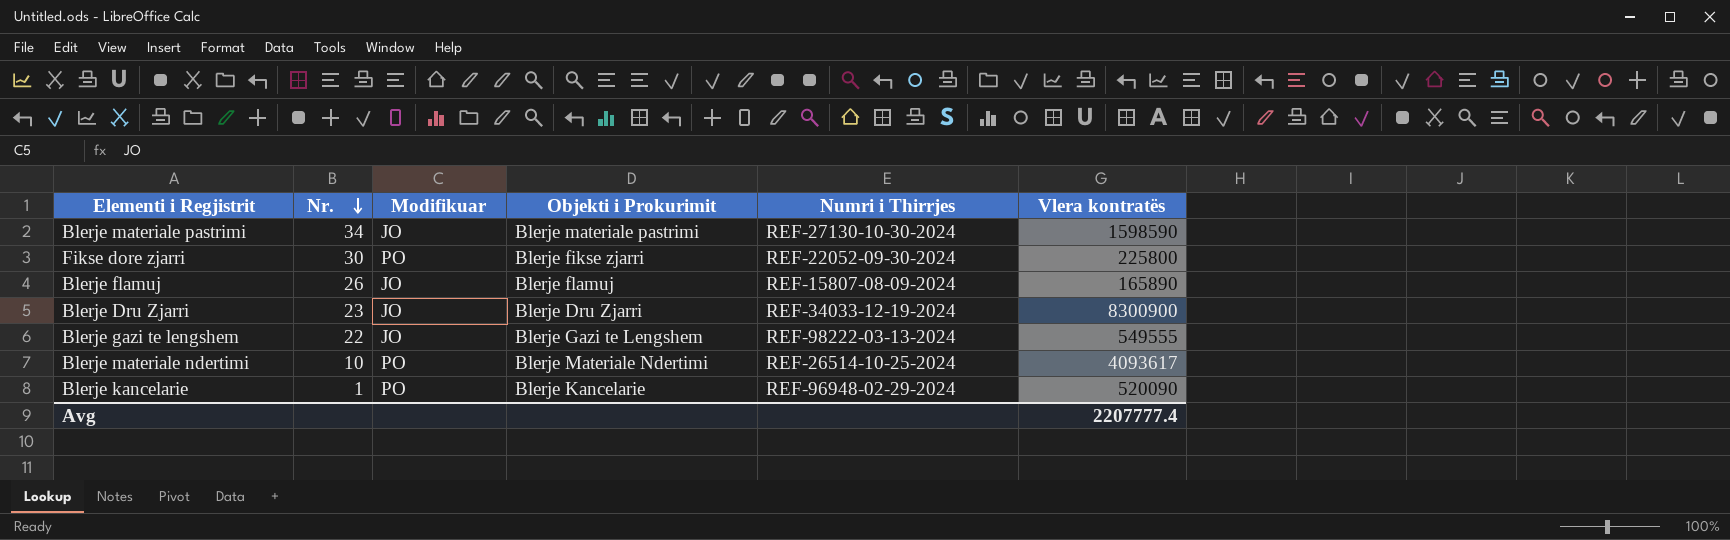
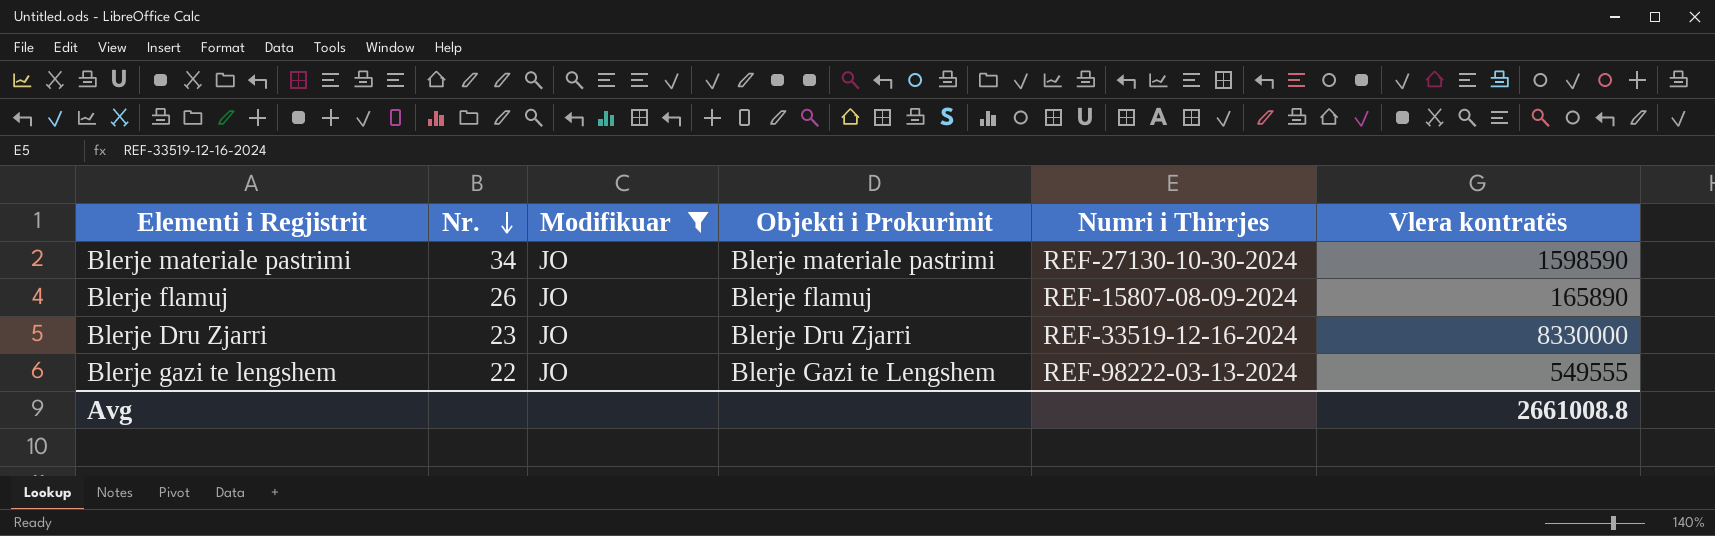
filter: none -> Modifikuar = JO
Blerje Dru Zjarri | Numri i Thirrjes: REF-34033-12-19-2024 -> REF-33519-12-16-2024
Blerje Dru Zjarri | Vlera kontratës: 8300900 -> 8330000
Avg | Vlera kontratës: 2207777.4 -> 2661008.8

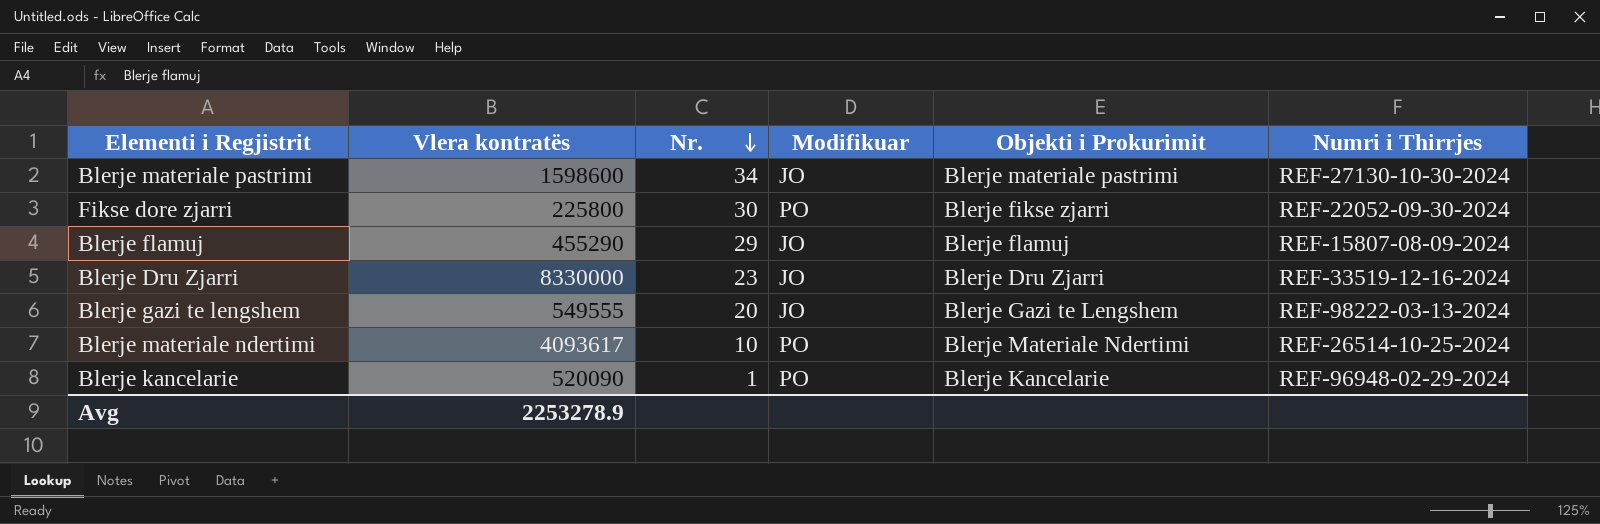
filter: Modifikuar = JO -> none
column Vlera kontratës | position: 6 -> 2
Blerje materiale pastrimi | Vlera kontratës: 1598590 -> 1598600
Blerje flamuj | Vlera kontratës: 165890 -> 455290
Blerje flamuj | Nr.: 26 -> 29
Blerje gazi te lengshem | Nr.: 22 -> 20
Avg | Vlera kontratës: 2661008.8 -> 2253278.9

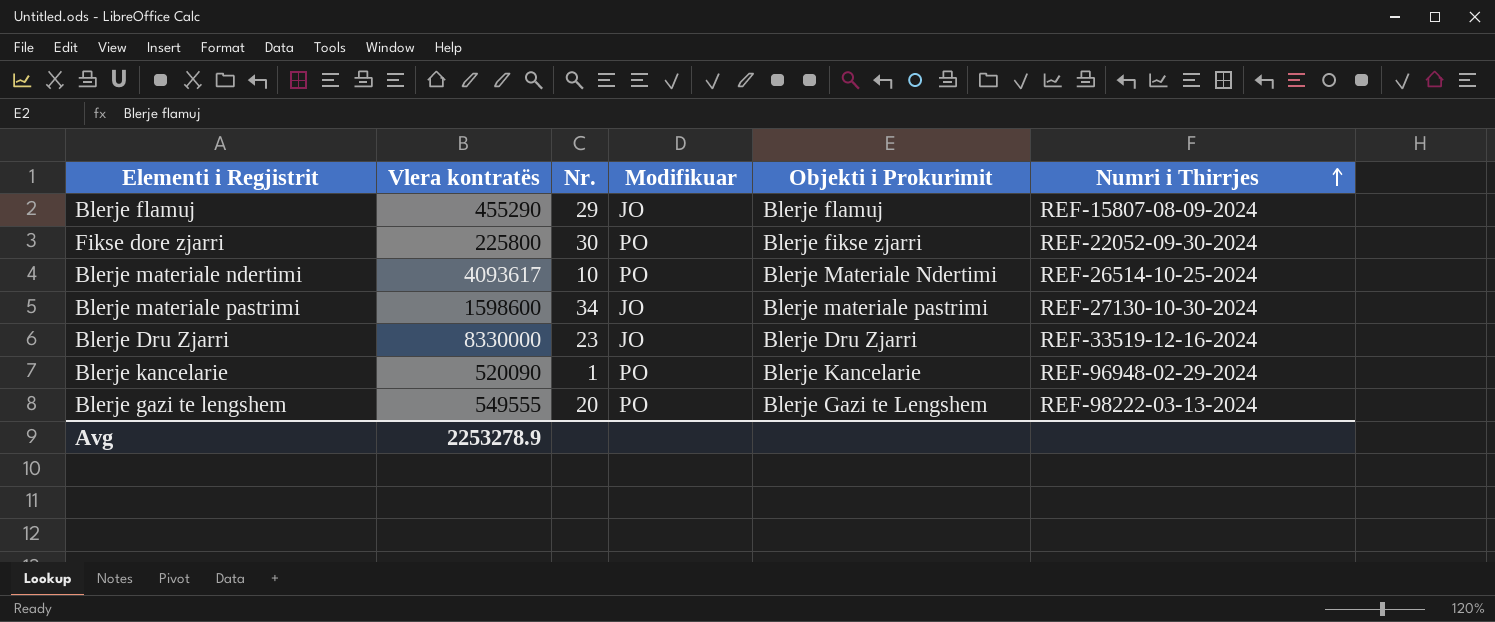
row order: Nr. descending -> Numri i Thirrjes ascending
Blerje gazi te lengshem | Modifikuar: JO -> PO

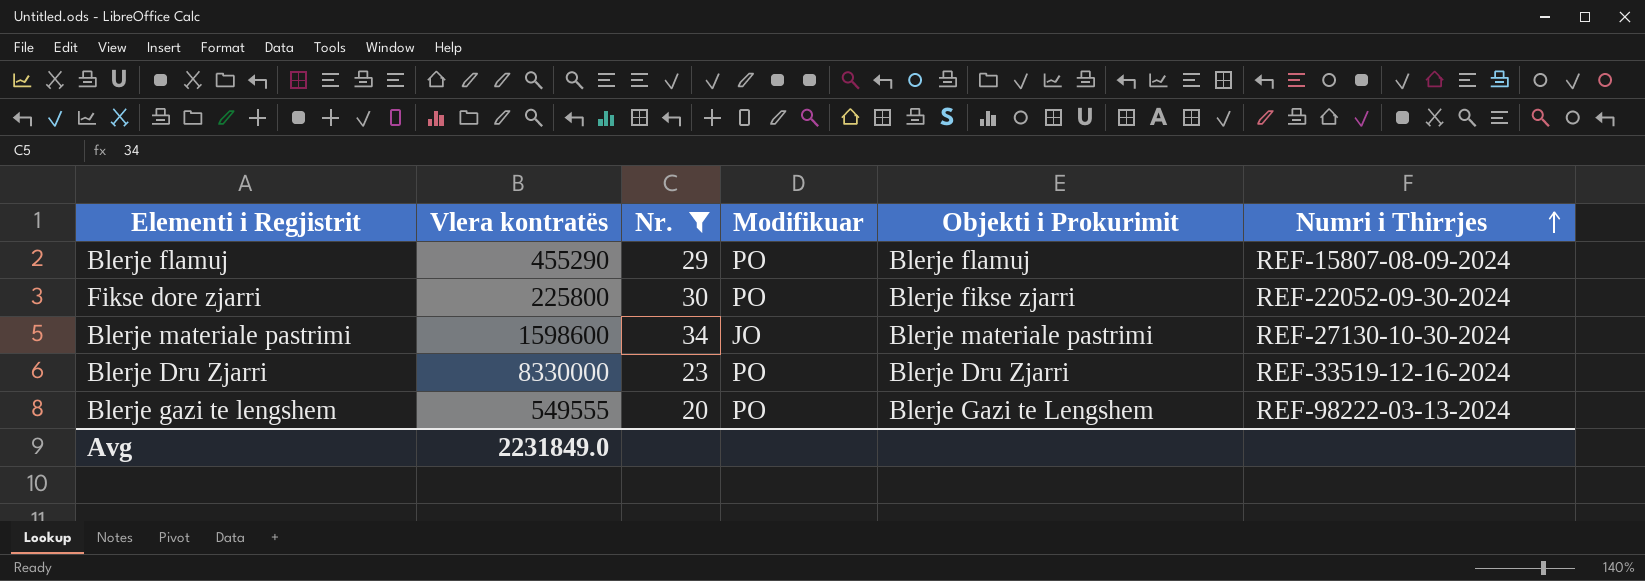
filter: none -> Nr. >= 20
Blerje flamuj | Modifikuar: JO -> PO
Blerje Dru Zjarri | Modifikuar: JO -> PO
Avg | Vlera kontratës: 2253278.9 -> 2231849.0

